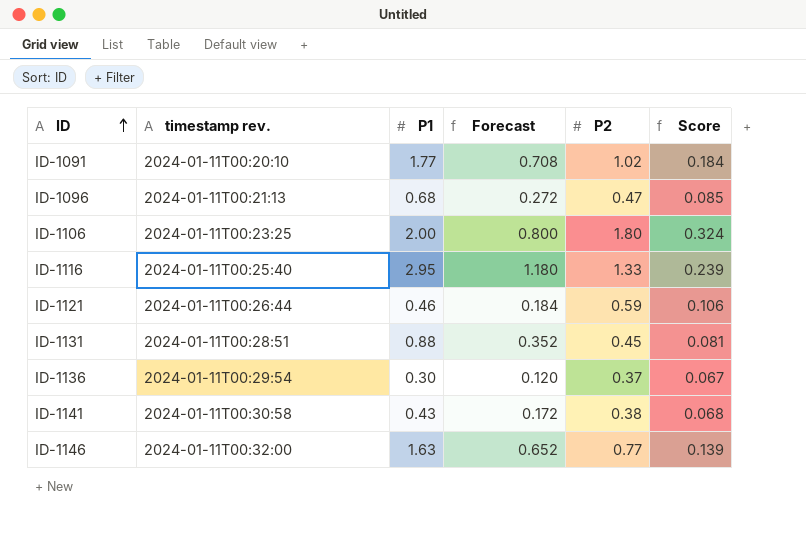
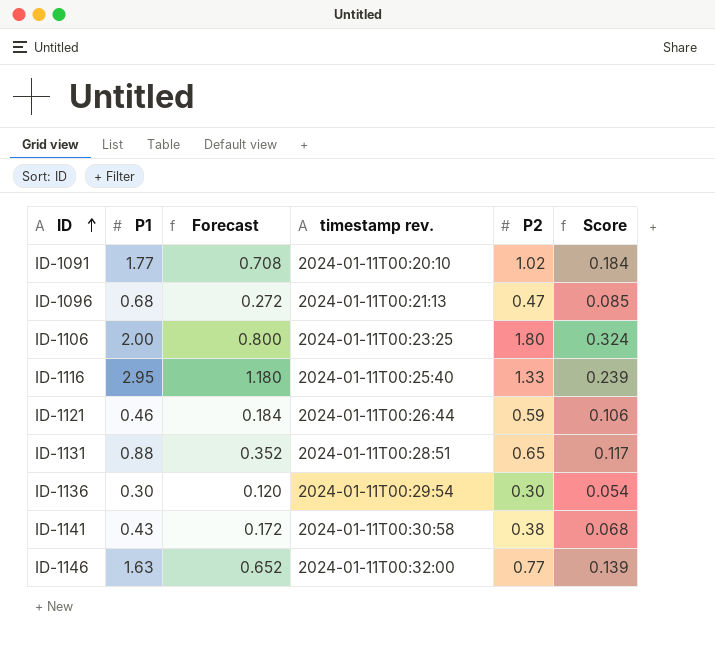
column timestamp rev. | position: 2 -> 4
ID-1131 | P2: 0.45 -> 0.65
ID-1131 | Score: 0.081 -> 0.117
ID-1136 | P2: 0.37 -> 0.30
ID-1136 | Score: 0.067 -> 0.054

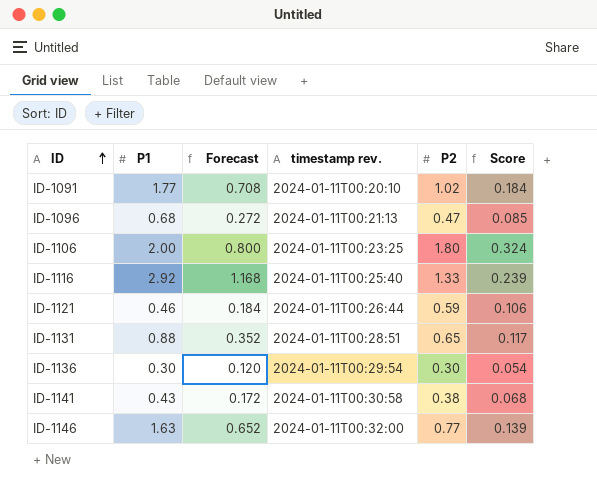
ID-1116 | P1: 2.95 -> 2.92
ID-1116 | Forecast: 1.180 -> 1.168

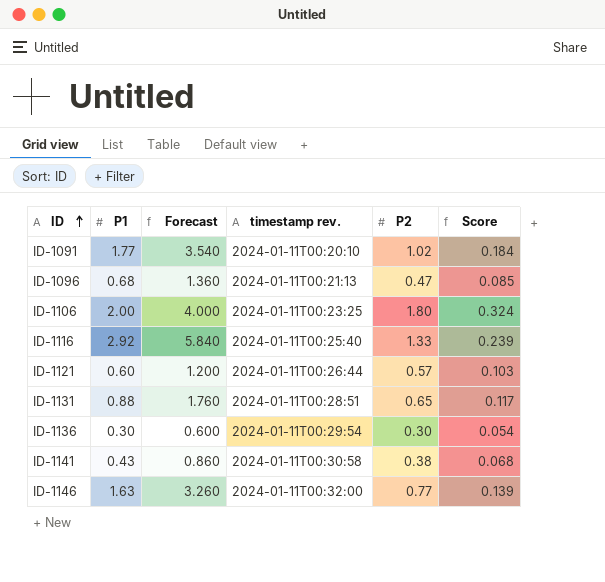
column Forecast | formula: [P1] * 0.4 -> [P1] * 2
ID-1121 | P1: 0.46 -> 0.60
ID-1121 | P2: 0.59 -> 0.57
ID-1121 | Score: 0.106 -> 0.103

